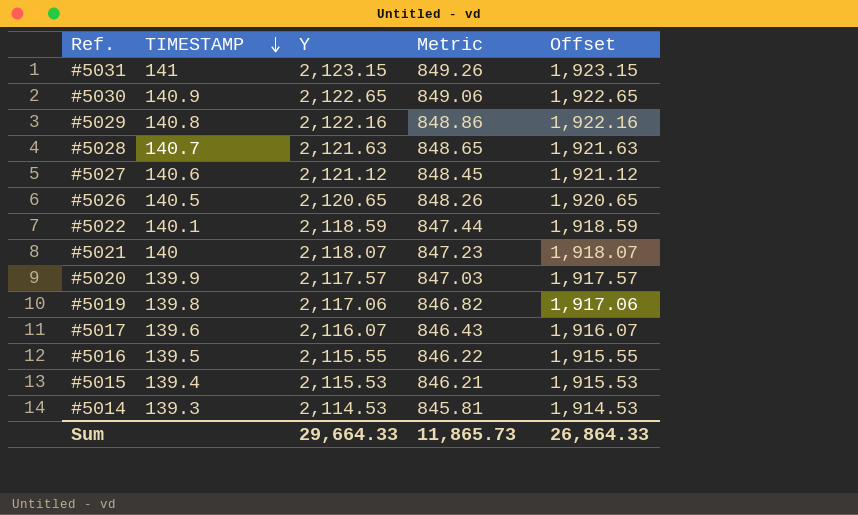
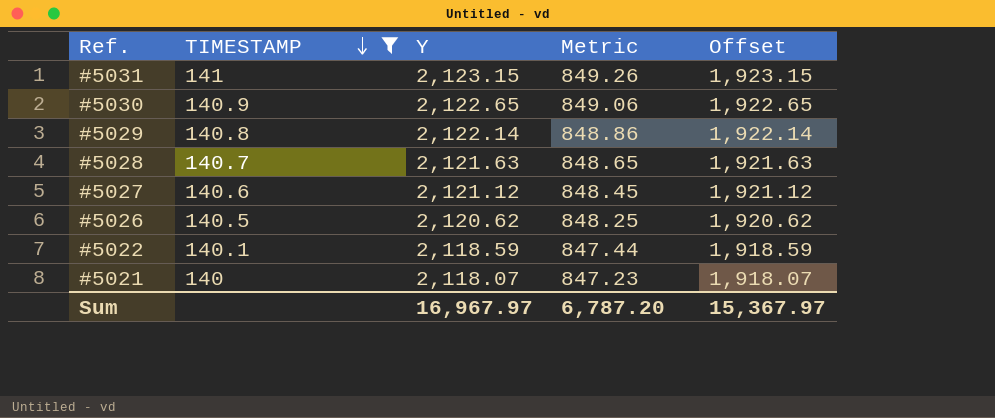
filter: none -> TIMESTAMP >= 140
#5029 | Y: 2,122.16 -> 2,122.14
#5029 | Offset: 1,922.16 -> 1,922.14
#5026 | Y: 2,120.65 -> 2,120.62
#5026 | Metric: 848.26 -> 848.25
#5026 | Offset: 1,920.65 -> 1,920.62
Sum | Y: 29,664.33 -> 16,967.97
Sum | Metric: 11,865.73 -> 6,787.20
Sum | Offset: 26,864.33 -> 15,367.97

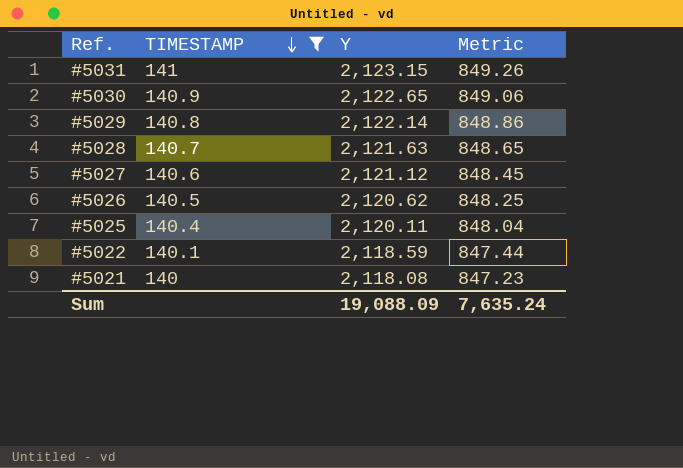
column Offset | formula: [Y] - 200 -> none
row #5025: none -> 140.4 | 2,120.11 | 848.04
#5021 | Y: 2,118.07 -> 2,118.08
Sum | Y: 16,967.97 -> 19,088.09
Sum | Metric: 6,787.20 -> 7,635.24

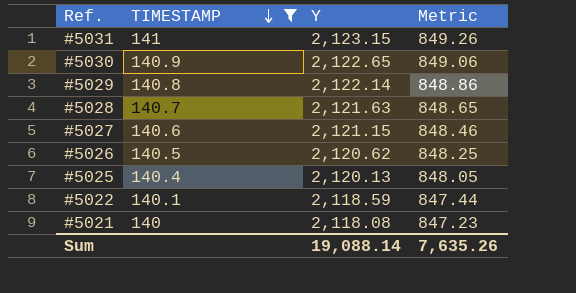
#5027 | Y: 2,121.12 -> 2,121.15
#5027 | Metric: 848.45 -> 848.46
#5025 | Y: 2,120.11 -> 2,120.13
#5025 | Metric: 848.04 -> 848.05
Sum | Y: 19,088.09 -> 19,088.14
Sum | Metric: 7,635.24 -> 7,635.26

